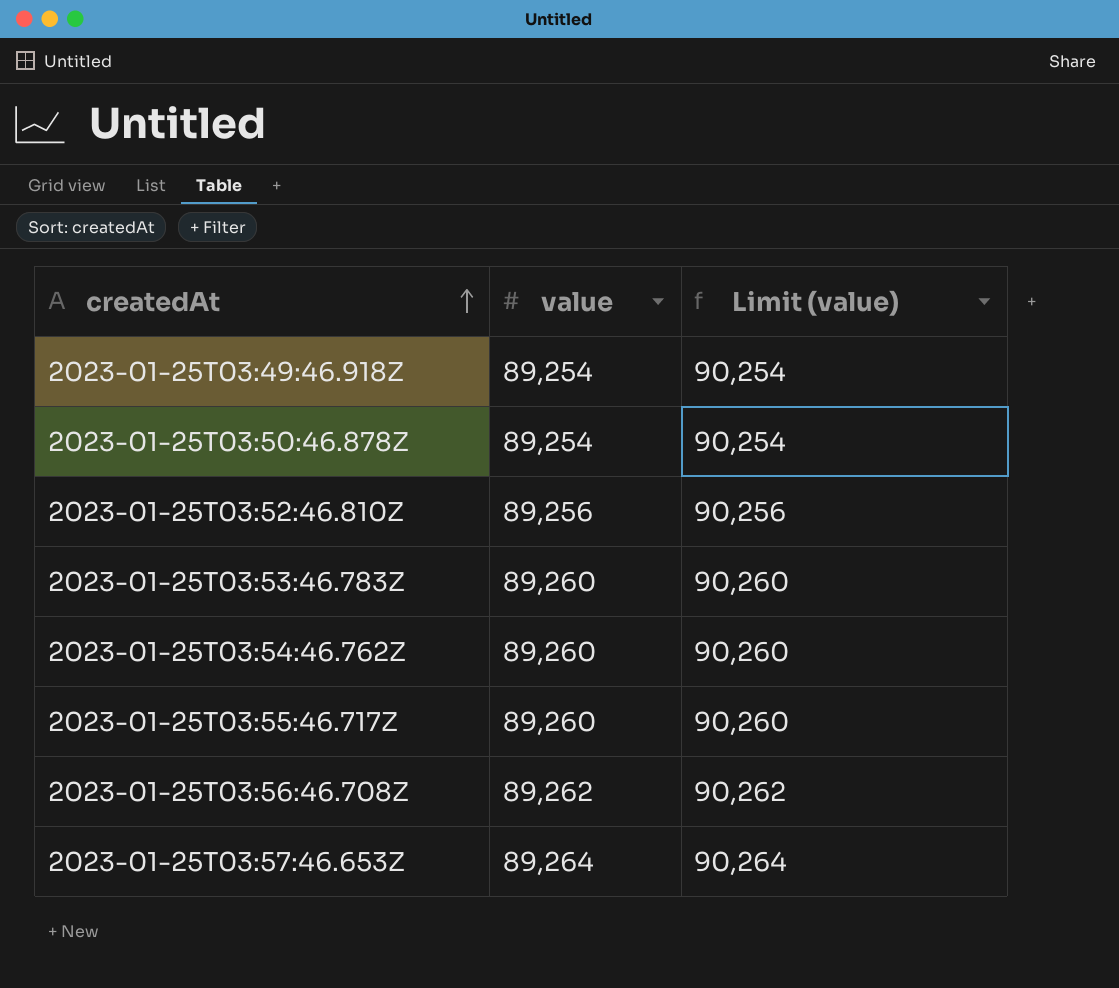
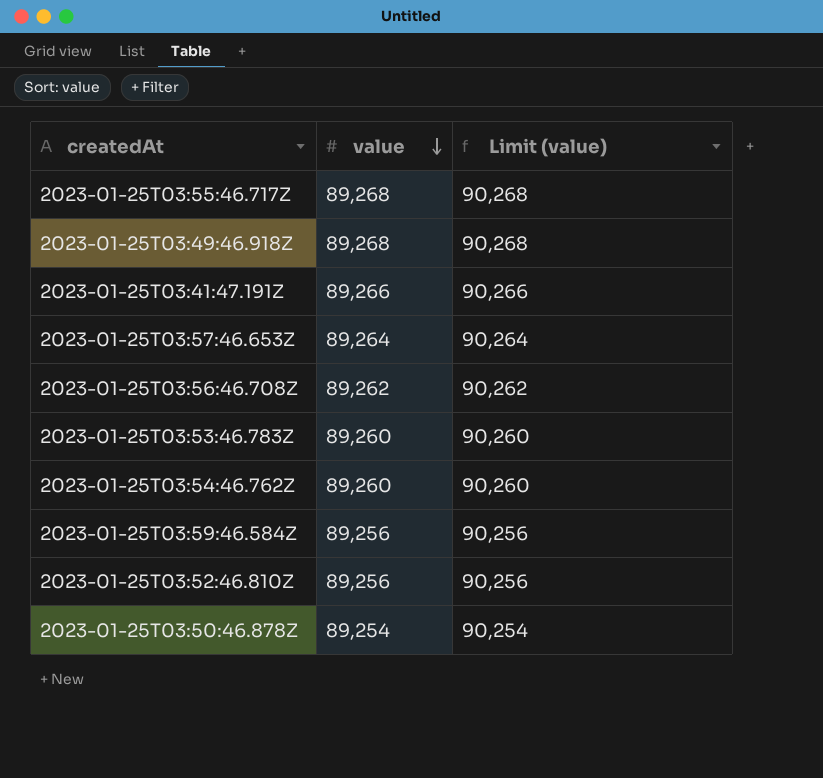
row order: createdAt ascending -> value descending
2023-01-25T03:55:46.717Z | value: 89,260 -> 89,268
2023-01-25T03:55:46.717Z | Limit (value): 90,260 -> 90,268
2023-01-25T03:49:46.918Z | value: 89,254 -> 89,268
2023-01-25T03:49:46.918Z | Limit (value): 90,254 -> 90,268
row 2023-01-25T03:41:47.191Z: none -> 89,266 | 90,266
row 2023-01-25T03:59:46.584Z: none -> 89,256 | 90,256

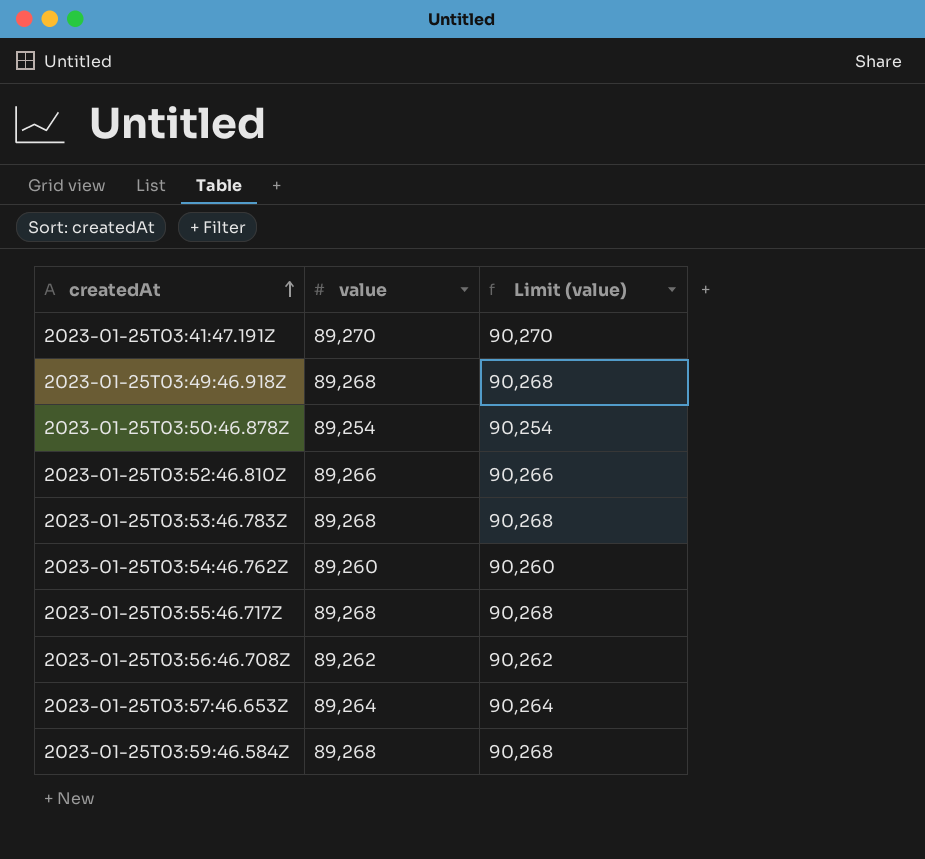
row order: value descending -> createdAt ascending
2023-01-25T03:41:47.191Z | value: 89,266 -> 89,270
2023-01-25T03:41:47.191Z | Limit (value): 90,266 -> 90,270
2023-01-25T03:52:46.810Z | value: 89,256 -> 89,266
2023-01-25T03:52:46.810Z | Limit (value): 90,256 -> 90,266
2023-01-25T03:53:46.783Z | value: 89,260 -> 89,268
2023-01-25T03:53:46.783Z | Limit (value): 90,260 -> 90,268
2023-01-25T03:59:46.584Z | value: 89,256 -> 89,268
2023-01-25T03:59:46.584Z | Limit (value): 90,256 -> 90,268

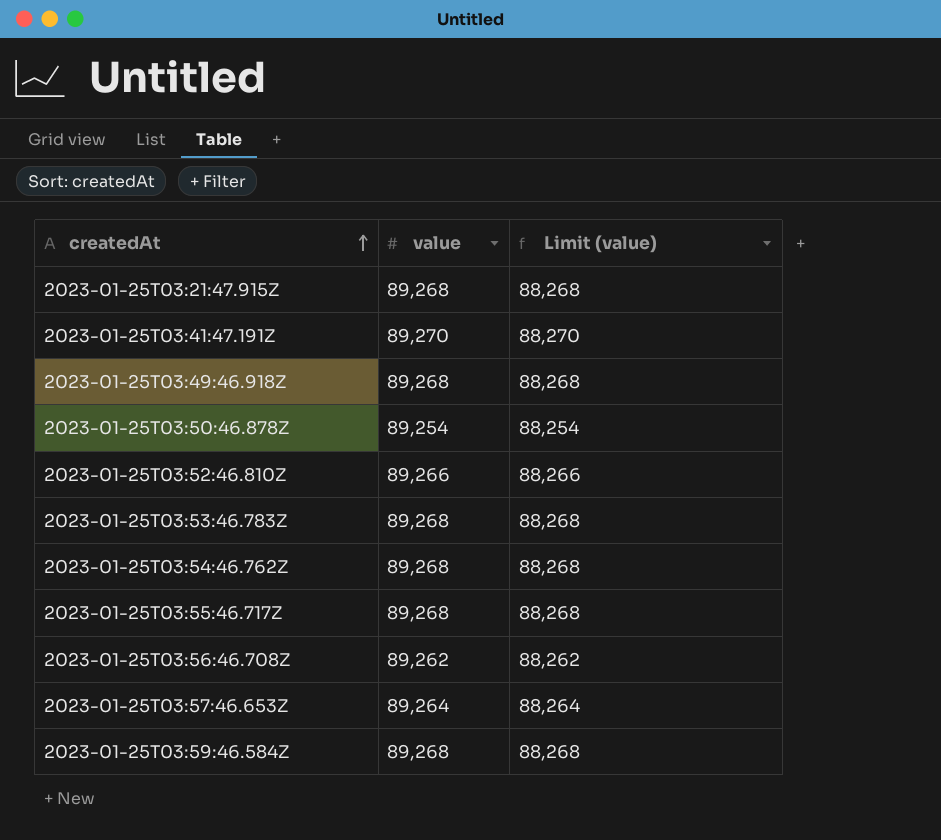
column Limit (value) | formula: [value] + 1000 -> [value] - 1000
row 2023-01-25T03:21:47.915Z: none -> 89,268 | 88,268
2023-01-25T03:54:46.762Z | value: 89,260 -> 89,268

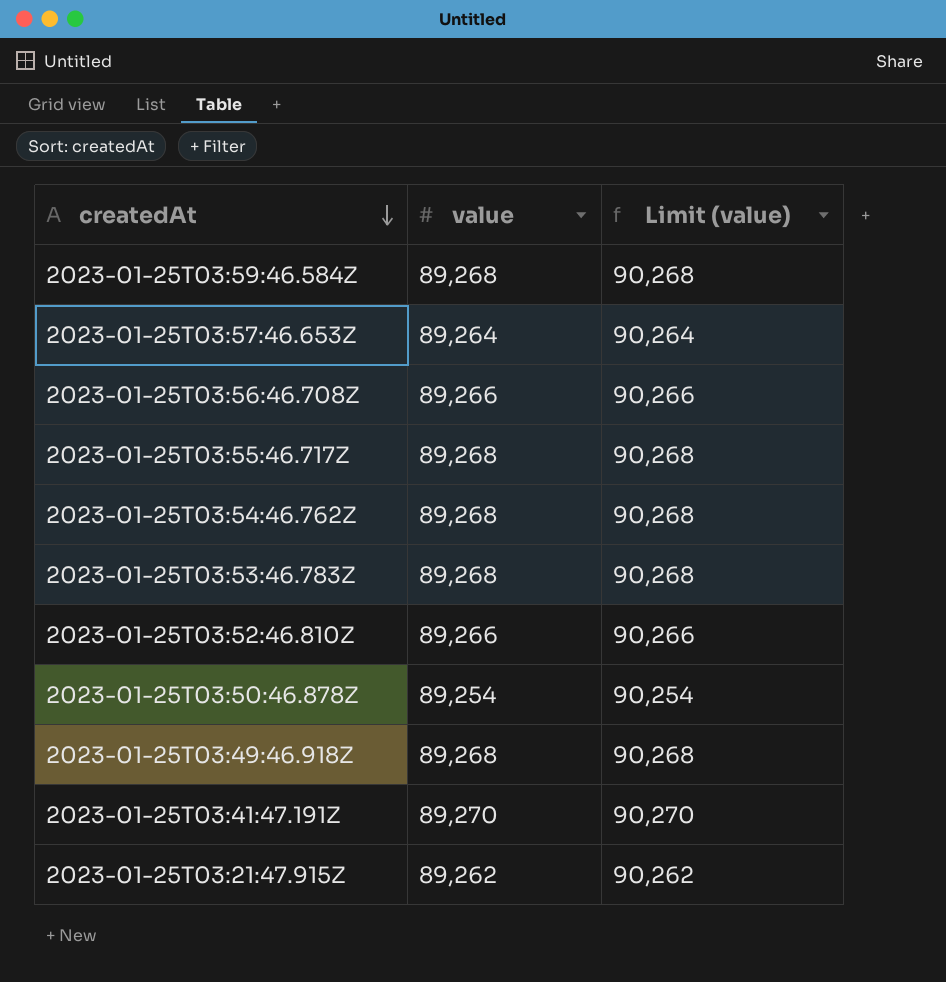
row order: createdAt ascending -> createdAt descending
column Limit (value) | formula: [value] - 1000 -> [value] + 1000
2023-01-25T03:56:46.708Z | value: 89,262 -> 89,266
2023-01-25T03:21:47.915Z | value: 89,268 -> 89,262

